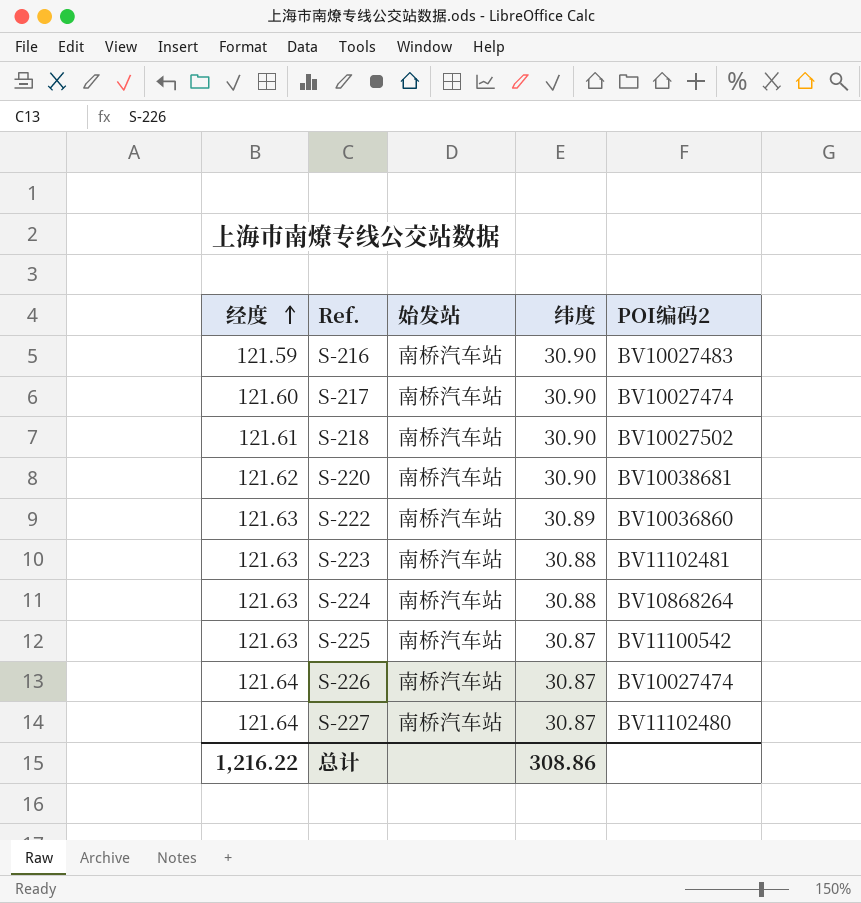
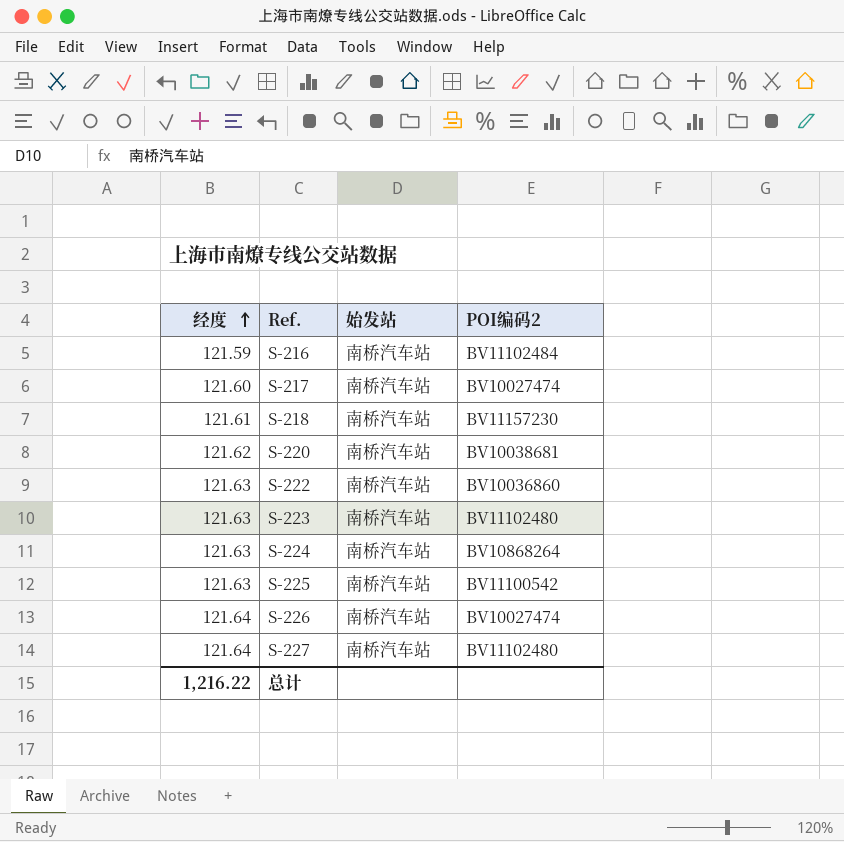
column 纬度 | position: 4 -> none
S-216 | POI编码2: BV10027483 -> BV11102484
S-218 | POI编码2: BV10027502 -> BV11157230
S-223 | POI编码2: BV11102481 -> BV11102480

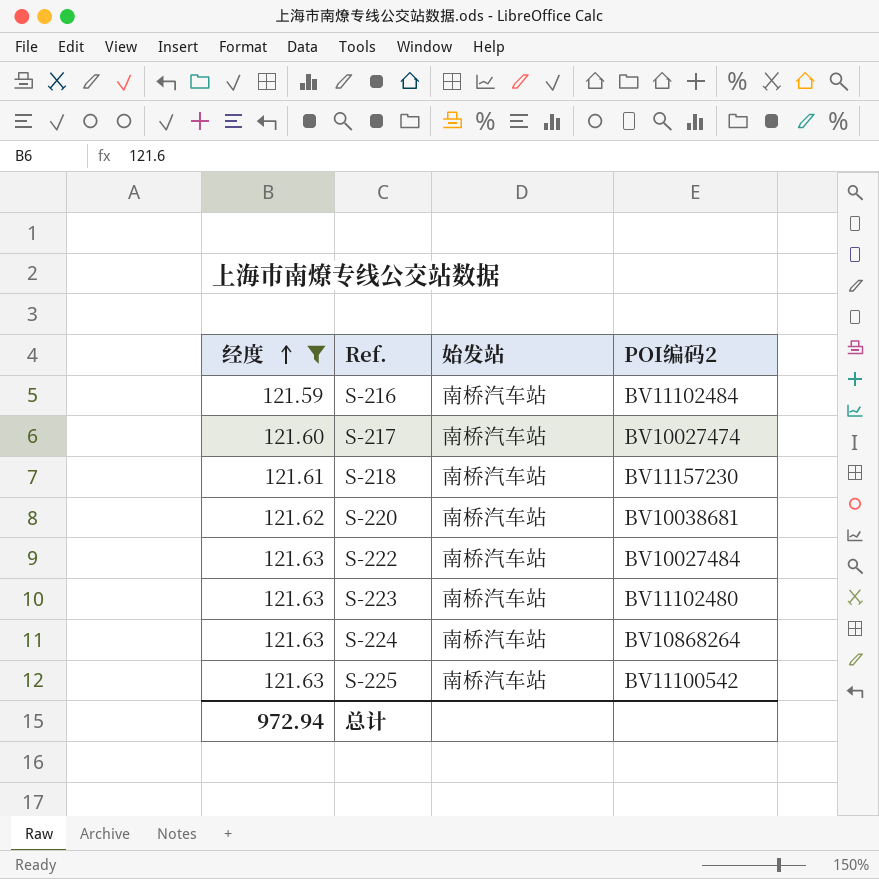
filter: none -> 经度 != 121.64
S-222 | POI编码2: BV10036860 -> BV10027484
总计 | 经度: 1,216.22 -> 972.94

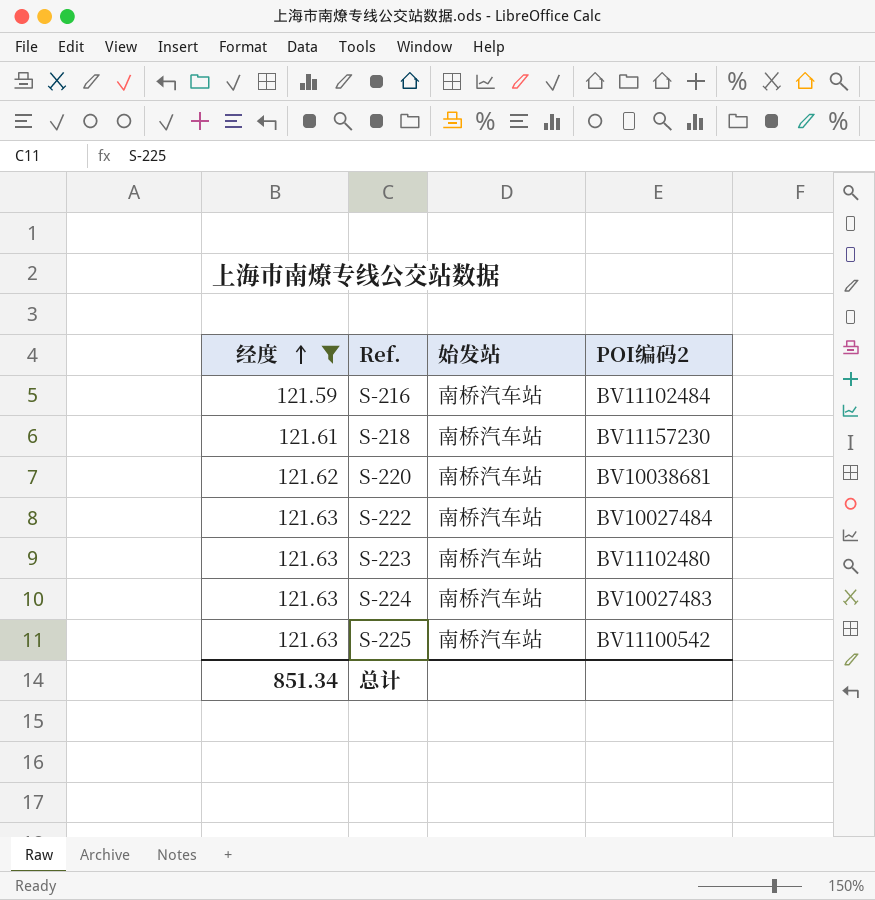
row S-217: 121.60 | 南桥汽车站 | BV10027474 -> none
S-224 | POI编码2: BV10868264 -> BV10027483
总计 | 经度: 972.94 -> 851.34

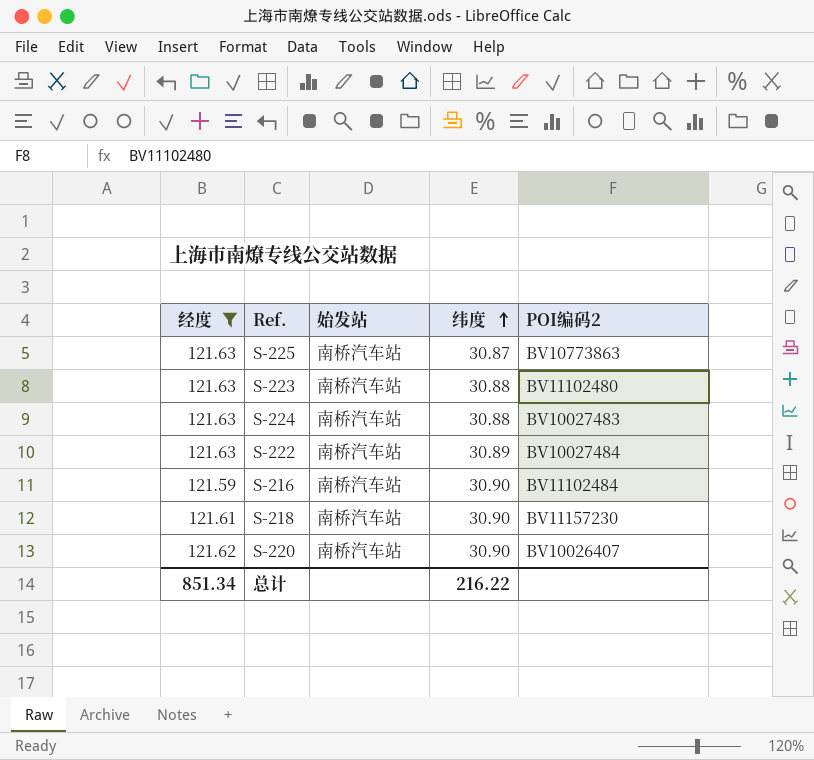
row order: 经度 ascending -> 纬度 ascending
column 纬度 | position: none -> 4
S-225 | POI编码2: BV11100542 -> BV10773863
S-220 | POI编码2: BV10038681 -> BV10026407

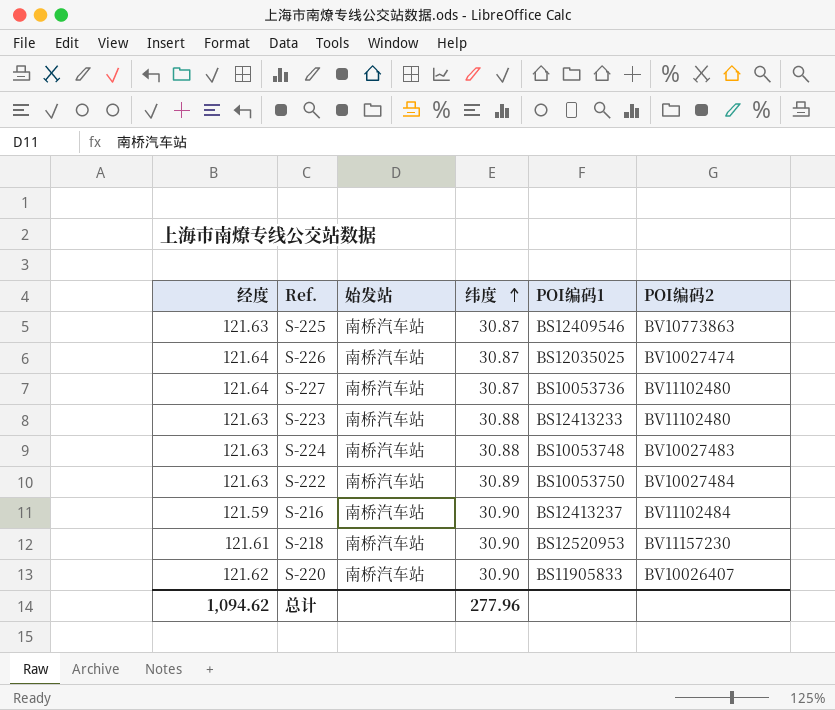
filter: 经度 != 121.64 -> none
column POI编码1 | position: none -> 5
总计 | 经度: 851.34 -> 1,094.62
总计 | 纬度: 216.22 -> 277.96

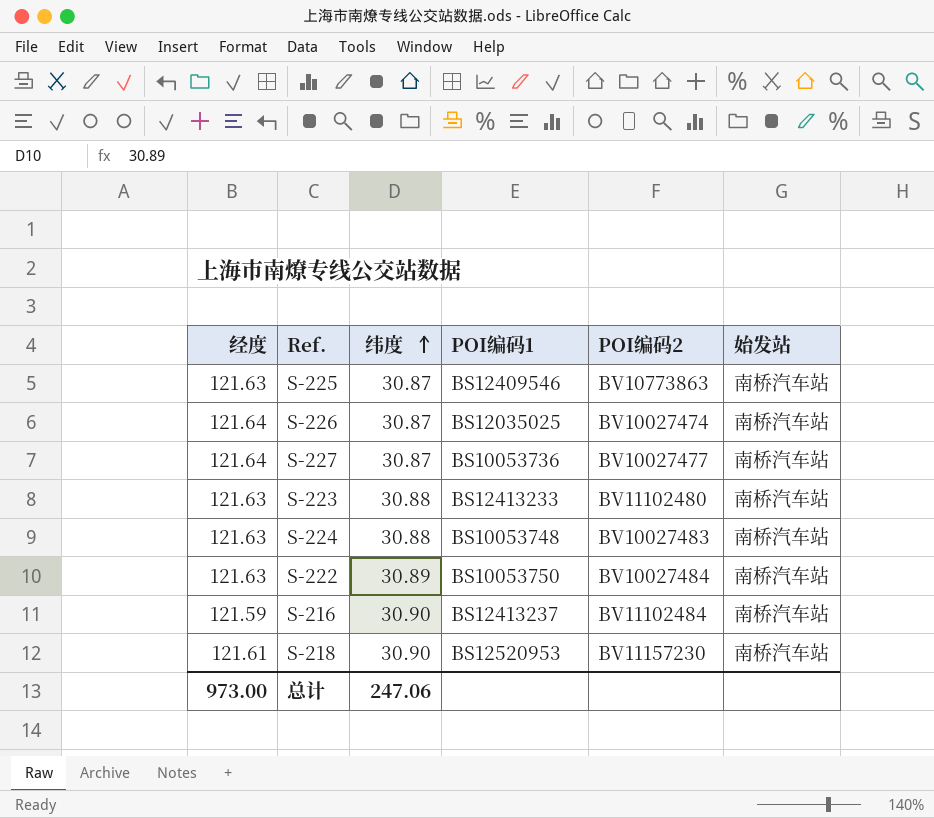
column 始发站 | position: 3 -> 6
row S-220: 121.62 | 南桥汽车站 | 30.90 | BS11905833 | BV10026407 -> none
S-227 | POI编码2: BV11102480 -> BV10027477
总计 | 经度: 1,094.62 -> 973.00
总计 | 纬度: 277.96 -> 247.06

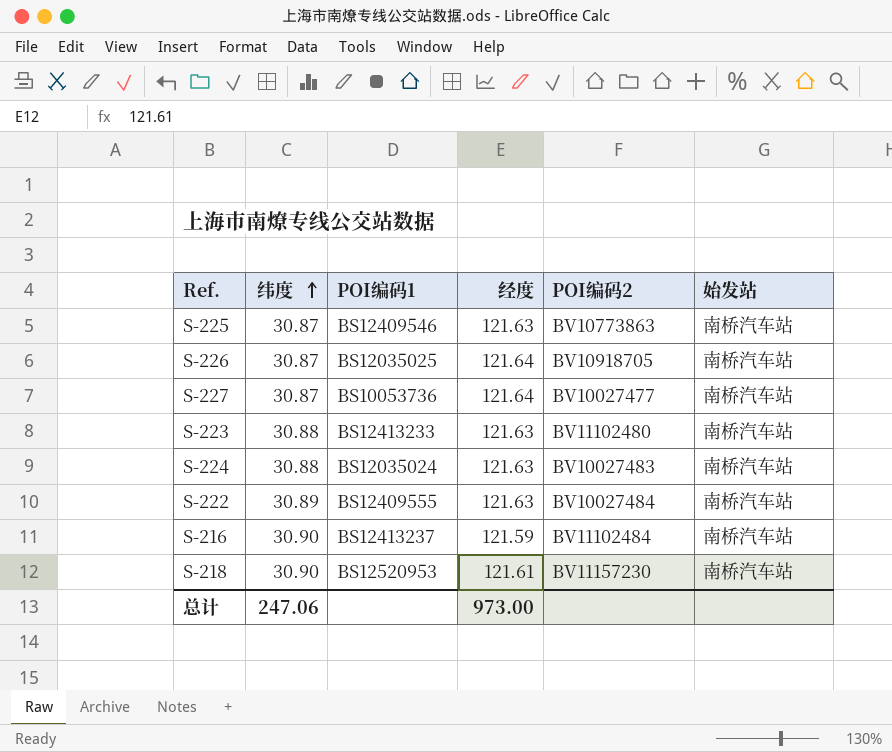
column 经度 | position: 1 -> 4
S-226 | POI编码2: BV10027474 -> BV10918705
S-224 | POI编码1: BS10053748 -> BS12035024
S-222 | POI编码1: BS10053750 -> BS12409555

